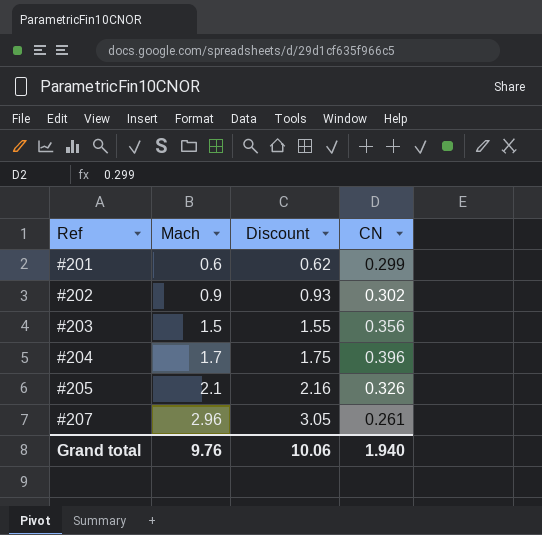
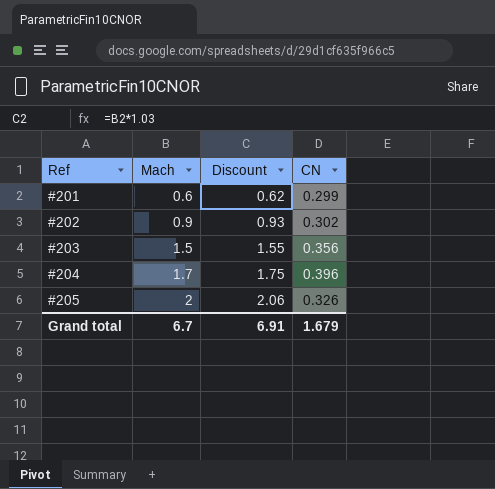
row #207: 2.96 | 3.05 | 0.261 -> none
#205 | Mach: 2.1 -> 2
#205 | Discount: 2.16 -> 2.06
Grand total | Mach: 9.76 -> 6.7
Grand total | Discount: 10.06 -> 6.91
Grand total | CN: 1.940 -> 1.679

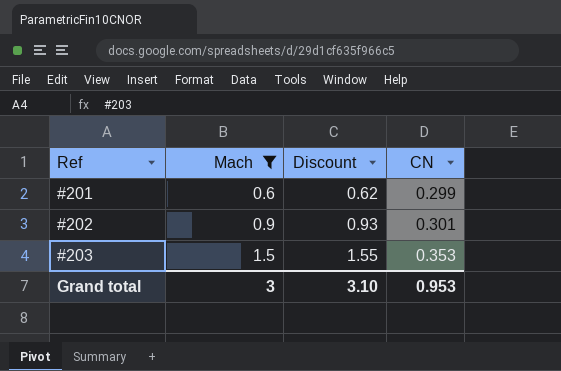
filter: none -> Mach <= 1.5
#202 | CN: 0.302 -> 0.301
#203 | CN: 0.356 -> 0.353
Grand total | Mach: 6.7 -> 3
Grand total | Discount: 6.91 -> 3.10
Grand total | CN: 1.679 -> 0.953

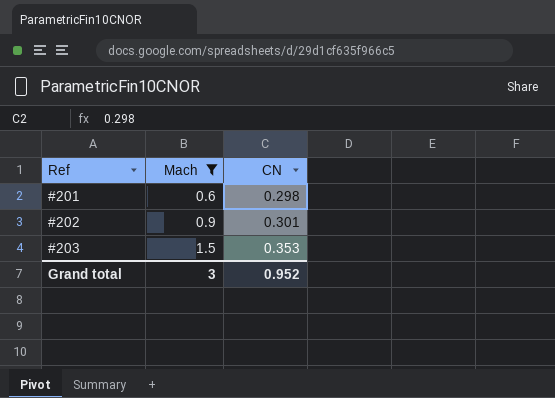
column Discount | formula: [Mach] * 1.03 -> none
#201 | CN: 0.299 -> 0.298
Grand total | CN: 0.953 -> 0.952

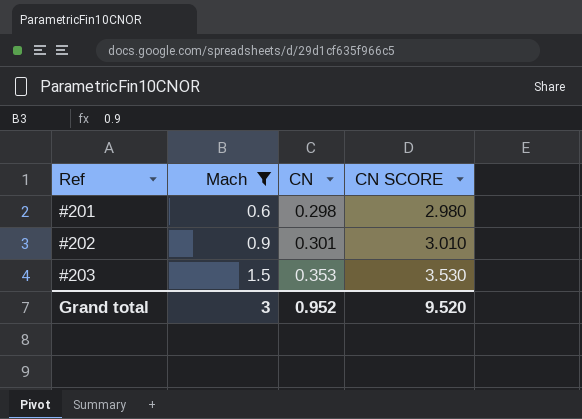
column CN SCORE | formula: none -> [CN] * 10

